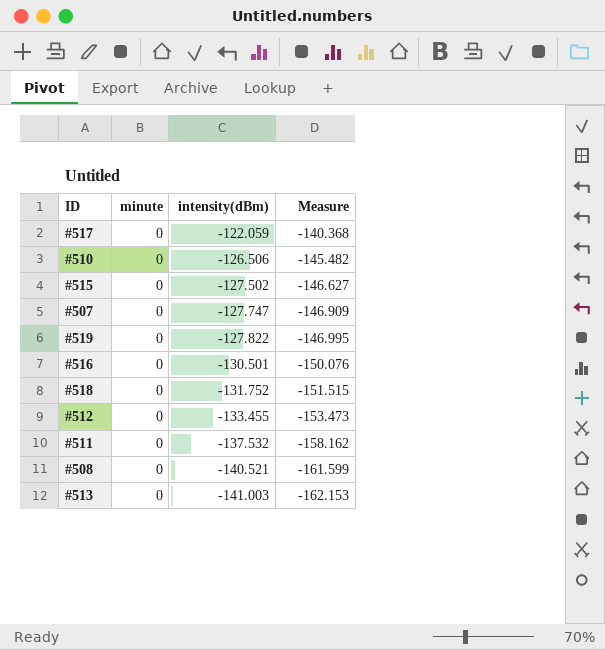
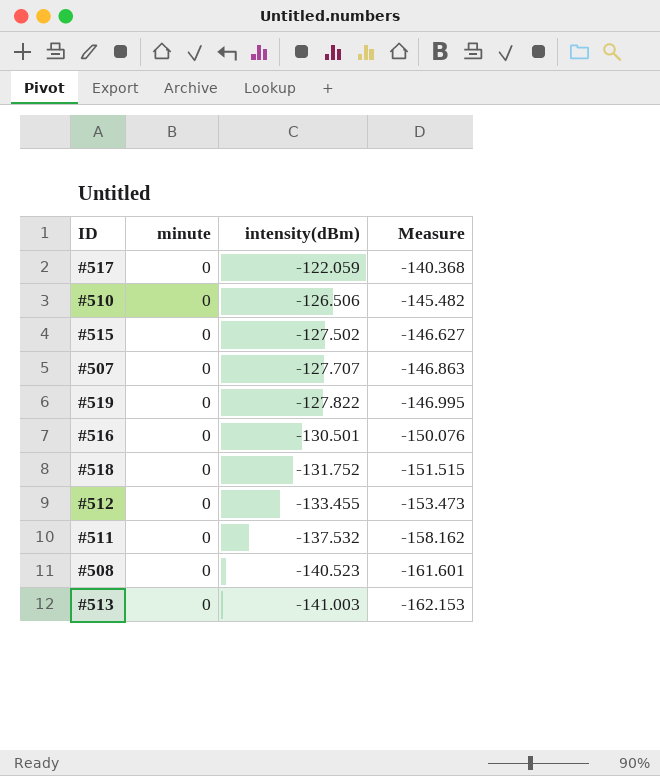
#507 | intensity(dBm): -127.747 -> -127.707
#507 | Measure: -146.909 -> -146.863
#508 | intensity(dBm): -140.521 -> -140.523
#508 | Measure: -161.599 -> -161.601

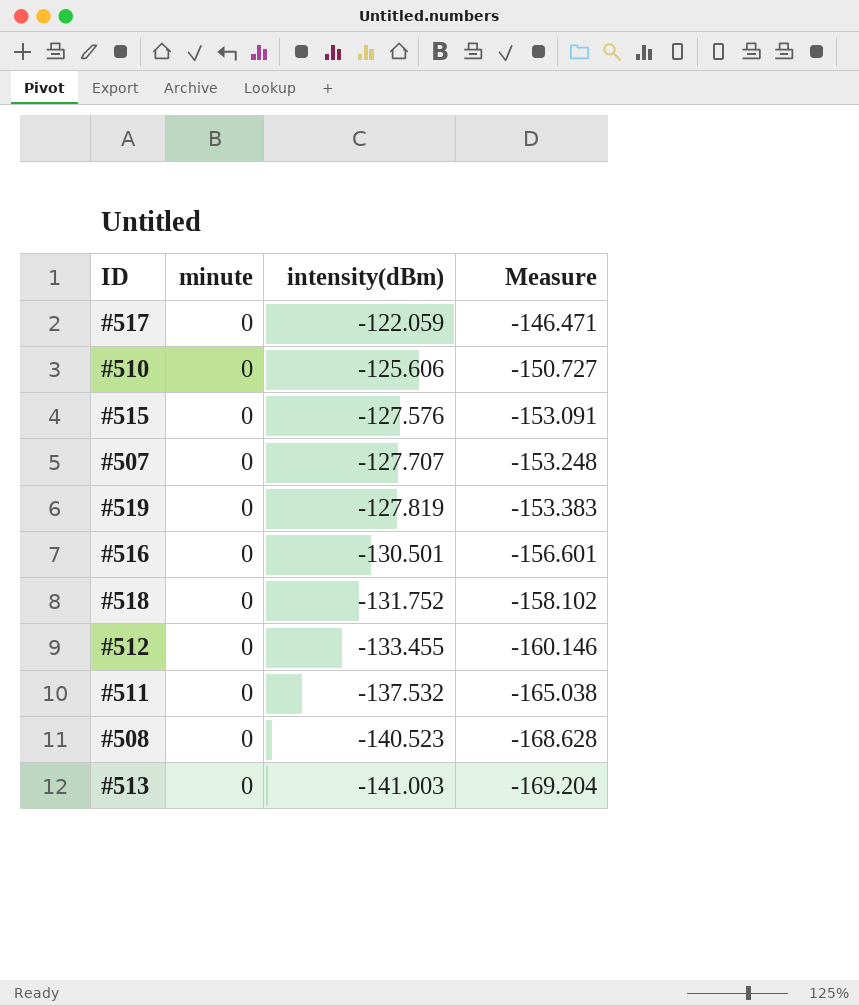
column Measure | formula: [intensity(dBm)] * 1.15 -> [intensity(dBm)] * 1.2
#510 | intensity(dBm): -126.506 -> -125.606
#515 | intensity(dBm): -127.502 -> -127.576
#519 | intensity(dBm): -127.822 -> -127.819

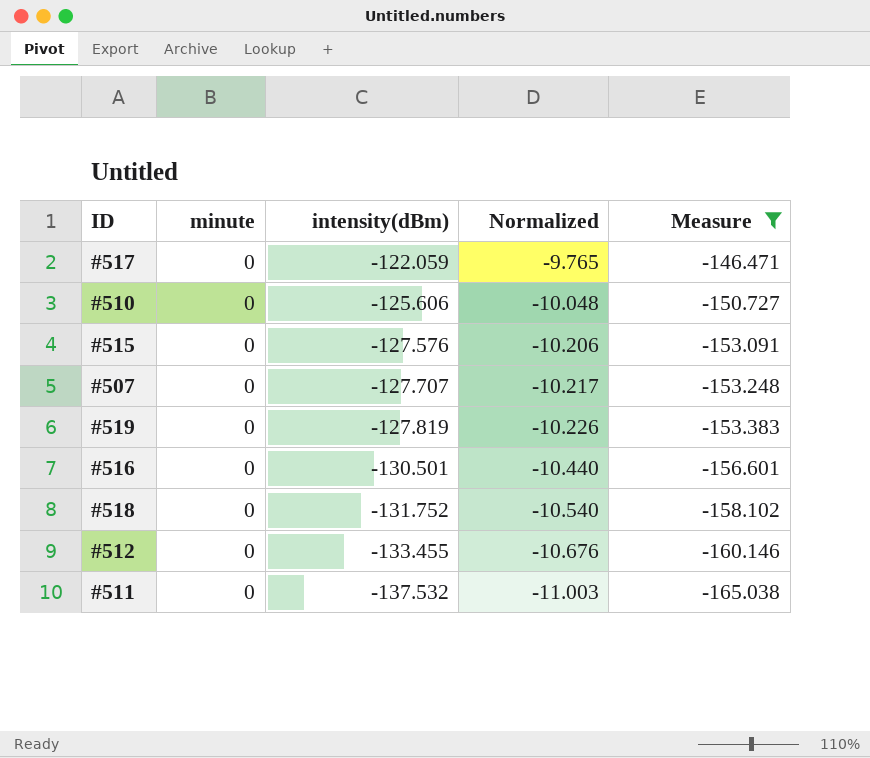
filter: none -> Measure >= -165.038
column Normalized | formula: none -> [intensity(dBm)] * 0.08

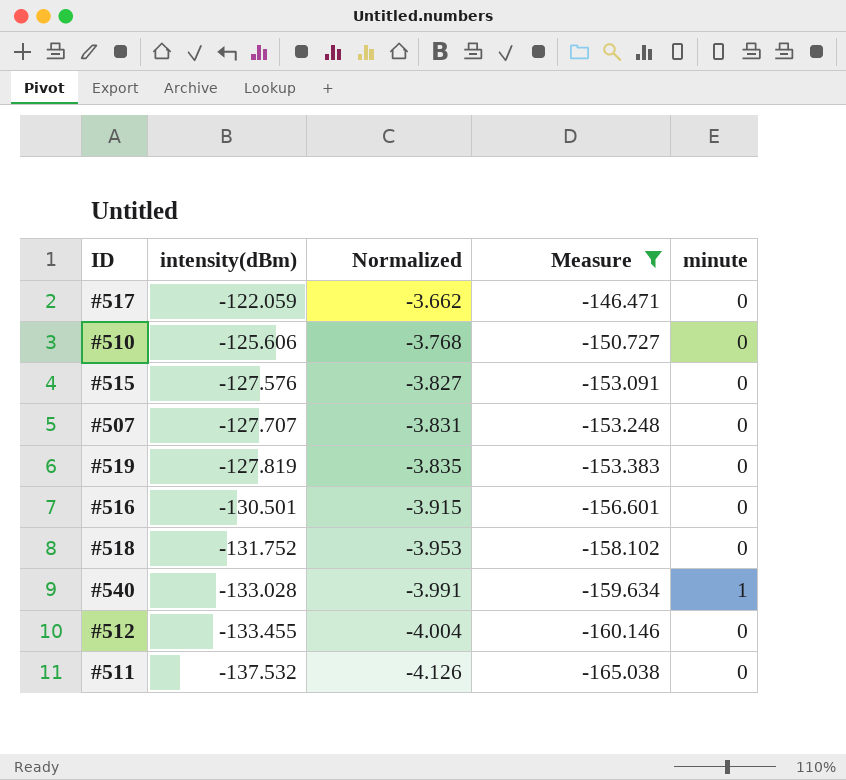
column Normalized | formula: [intensity(dBm)] * 0.08 -> [intensity(dBm)] * 0.03
column minute | position: 2 -> 5
row #540: none -> -133.028 | -3.991 | -159.634 | 1

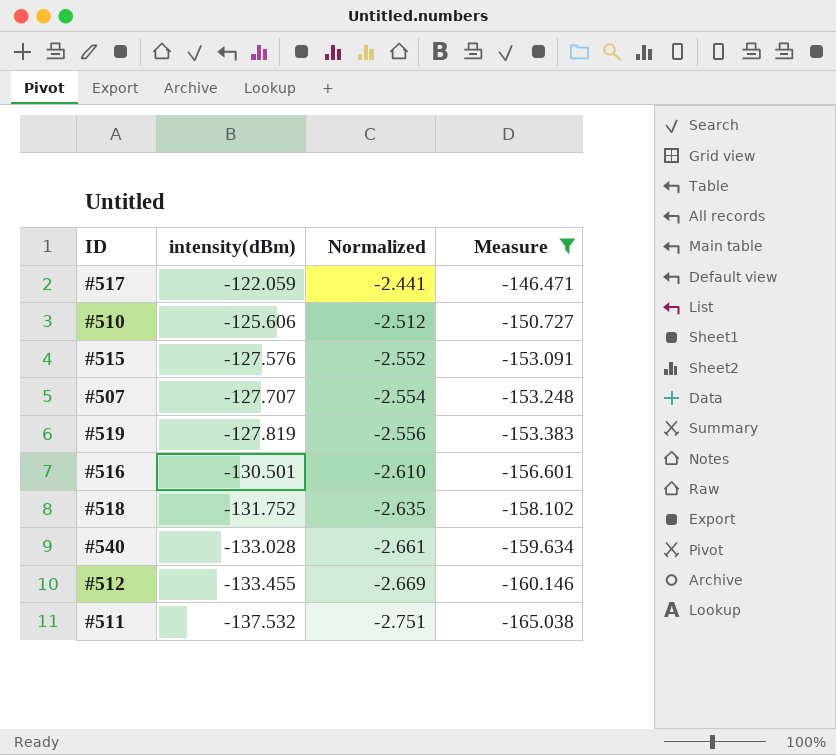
column minute | position: 5 -> none
column Normalized | formula: [intensity(dBm)] * 0.03 -> [intensity(dBm)] * 0.02

